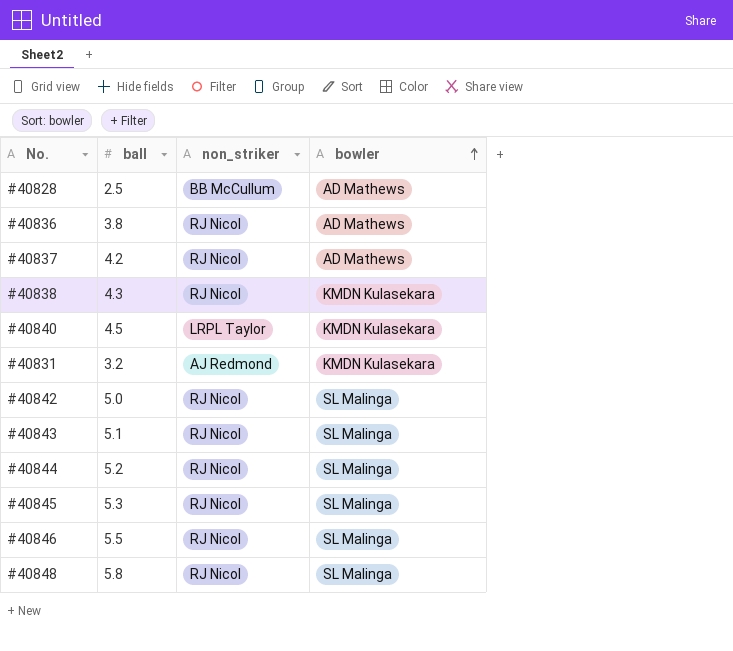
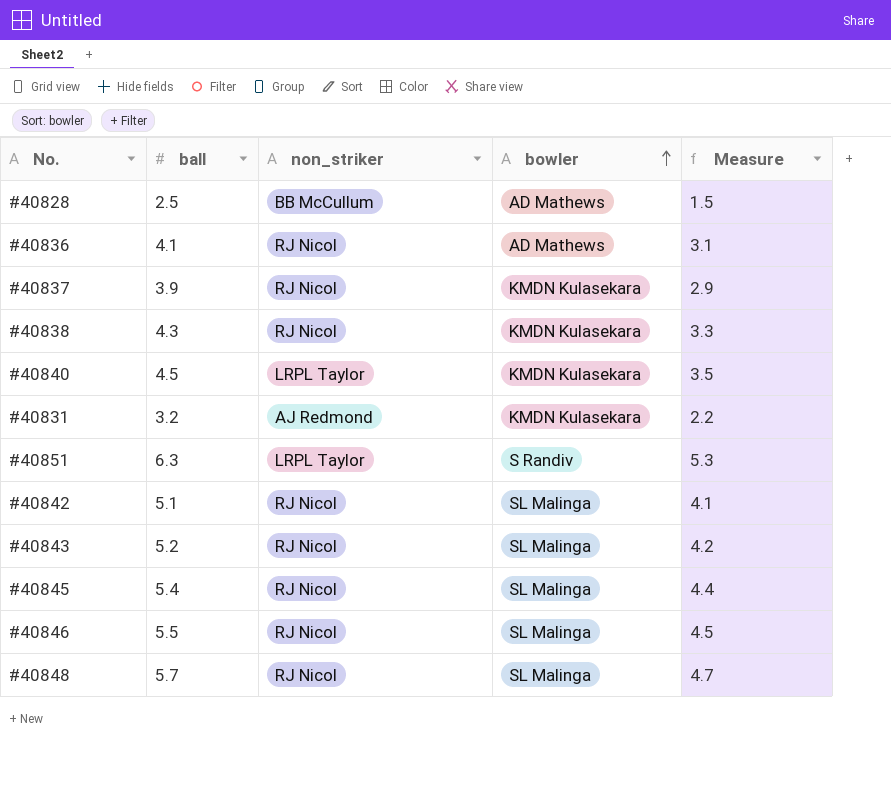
column Measure | formula: none -> [ball] - 1
row #40844: 5.2 | RJ Nicol | SL Malinga -> none
#40836 | ball: 3.8 -> 4.1
#40837 | ball: 4.2 -> 3.9
#40837 | bowler: AD Mathews -> KMDN Kulasekara
row #40851: none -> 6.3 | LRPL Taylor | S Randiv | 5.3
#40842 | ball: 5.0 -> 5.1
#40843 | ball: 5.1 -> 5.2
#40845 | ball: 5.3 -> 5.4
#40848 | ball: 5.8 -> 5.7

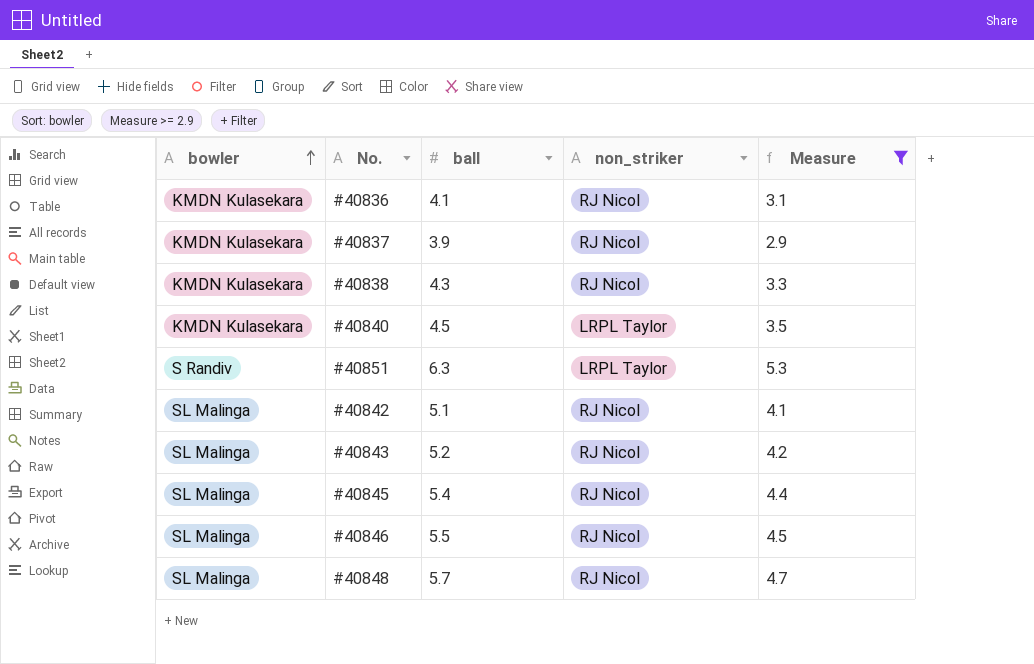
filter: none -> Measure >= 2.9
column bowler | position: 4 -> 1
#40836 | bowler: AD Mathews -> KMDN Kulasekara

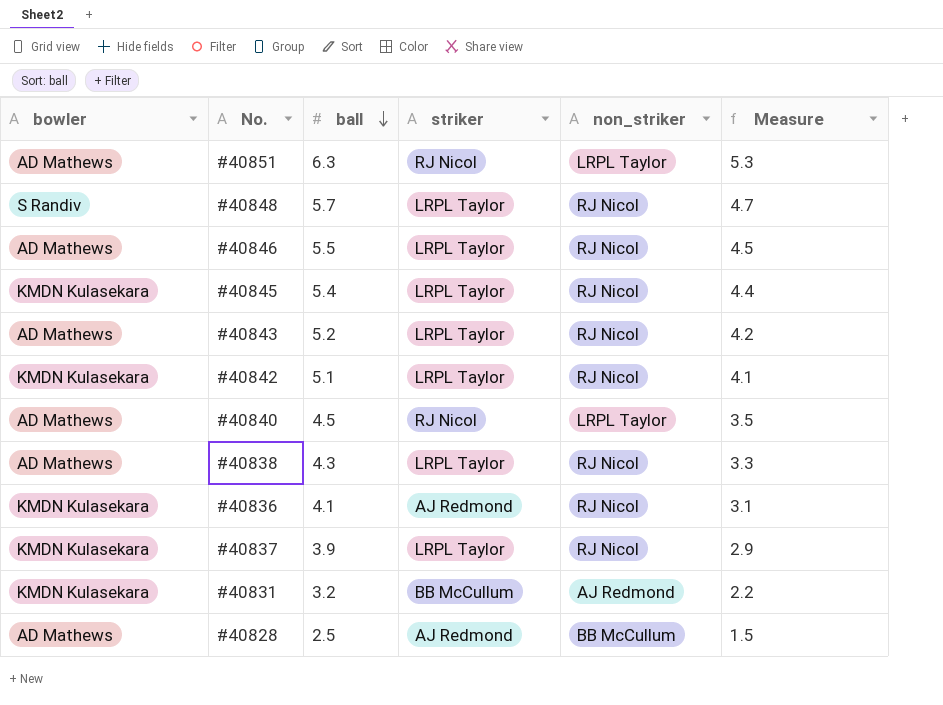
filter: Measure >= 2.9 -> none
row order: bowler ascending -> ball descending
column striker | position: none -> 4
#40851 | bowler: S Randiv -> AD Mathews
#40848 | bowler: SL Malinga -> S Randiv
#40846 | bowler: SL Malinga -> AD Mathews
#40845 | bowler: SL Malinga -> KMDN Kulasekara
#40843 | bowler: SL Malinga -> AD Mathews
#40842 | bowler: SL Malinga -> KMDN Kulasekara
#40840 | bowler: KMDN Kulasekara -> AD Mathews
#40838 | bowler: KMDN Kulasekara -> AD Mathews

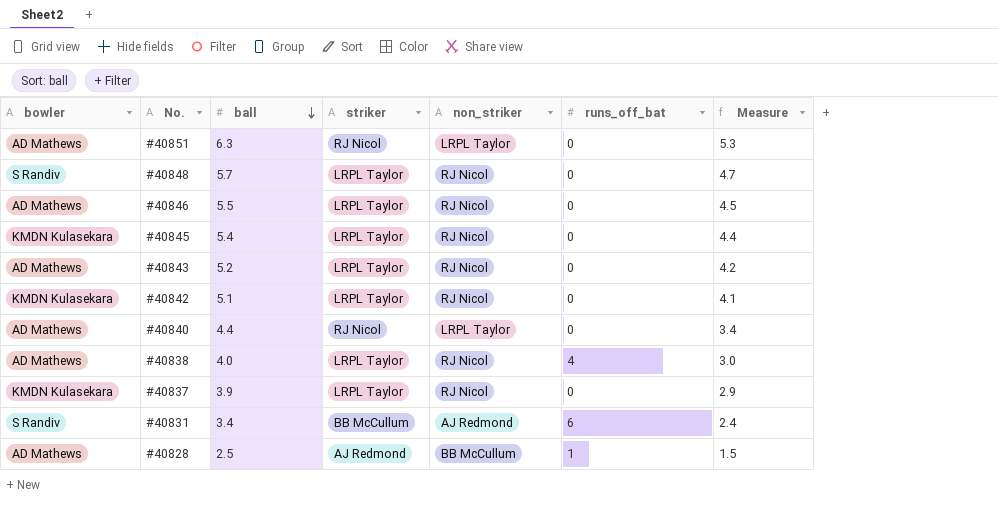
column runs_off_bat | position: none -> 6
row #40836: KMDN Kulasekara | 4.1 | AJ Redmond | RJ Nicol | 3.1 -> none
#40840 | ball: 4.5 -> 4.4
#40840 | Measure: 3.5 -> 3.4
#40838 | ball: 4.3 -> 4.0
#40838 | Measure: 3.3 -> 3.0
#40831 | bowler: KMDN Kulasekara -> S Randiv
#40831 | ball: 3.2 -> 3.4
#40831 | Measure: 2.2 -> 2.4

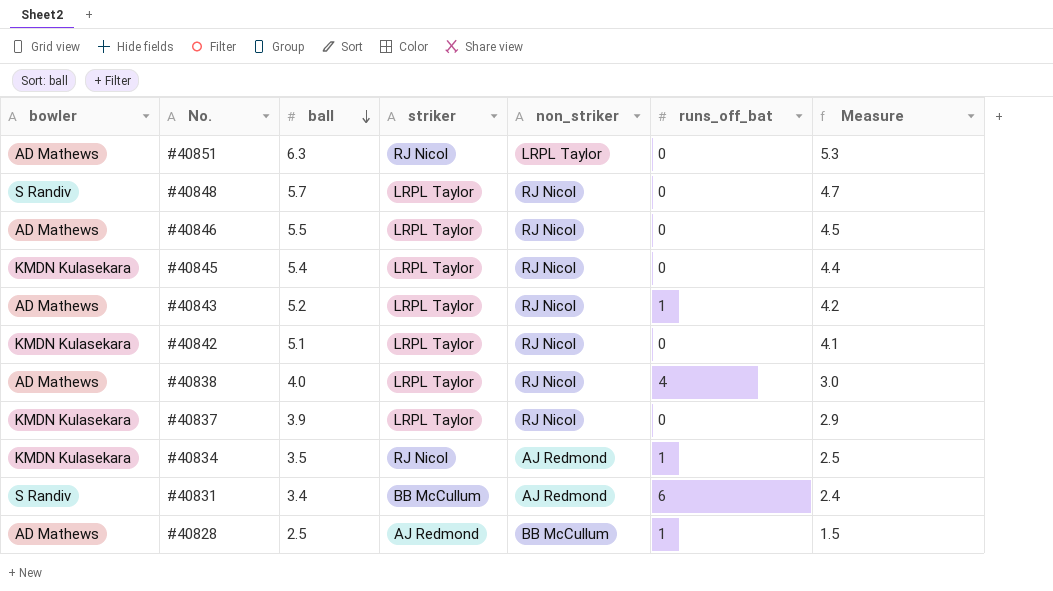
row #40840: AD Mathews | 4.4 | RJ Nicol | LRPL Taylor | 0 | 3.4 -> none
#40843 | runs_off_bat: 0 -> 1
row #40834: none -> KMDN Kulasekara | 3.5 | RJ Nicol | AJ Redmond | 1 | 2.5

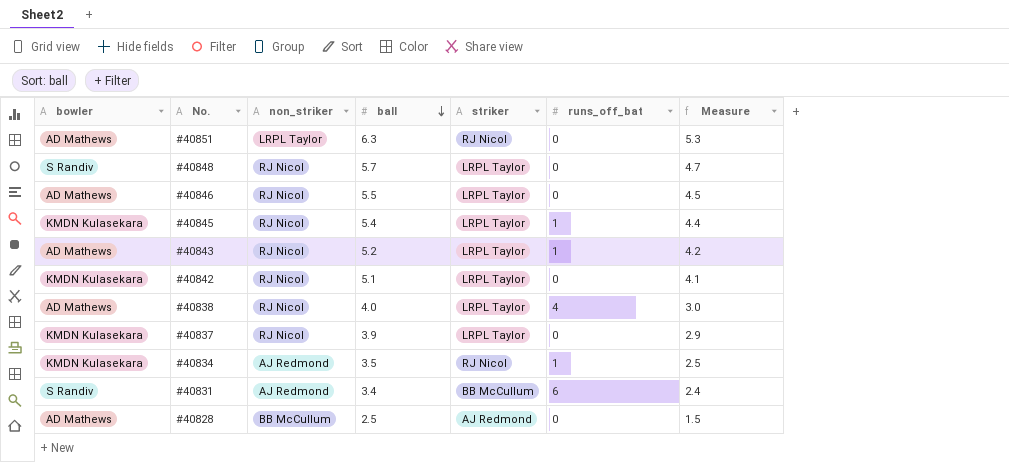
column non_striker | position: 5 -> 3
#40845 | runs_off_bat: 0 -> 1
#40828 | runs_off_bat: 1 -> 0

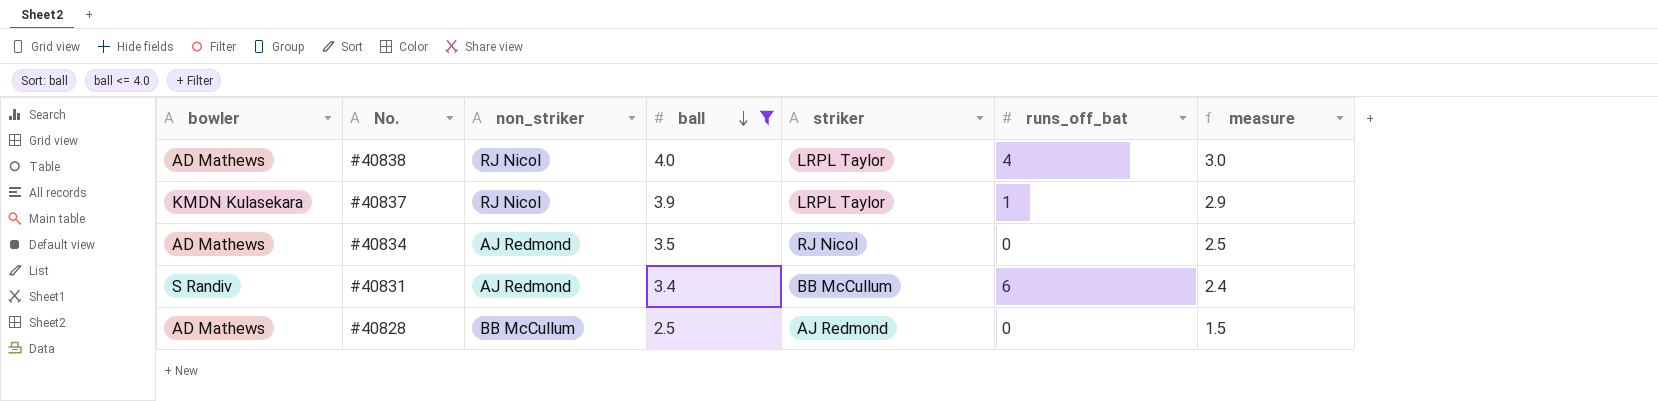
filter: none -> ball <= 4.0
column name: Measure -> measure
#40837 | runs_off_bat: 0 -> 1
#40834 | bowler: KMDN Kulasekara -> AD Mathews
#40834 | runs_off_bat: 1 -> 0

